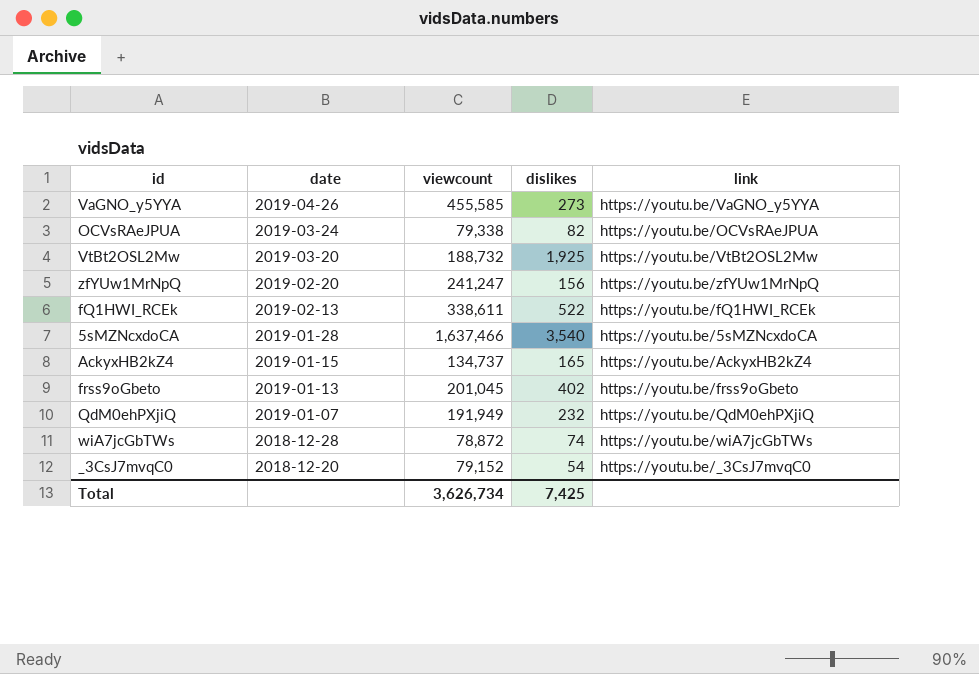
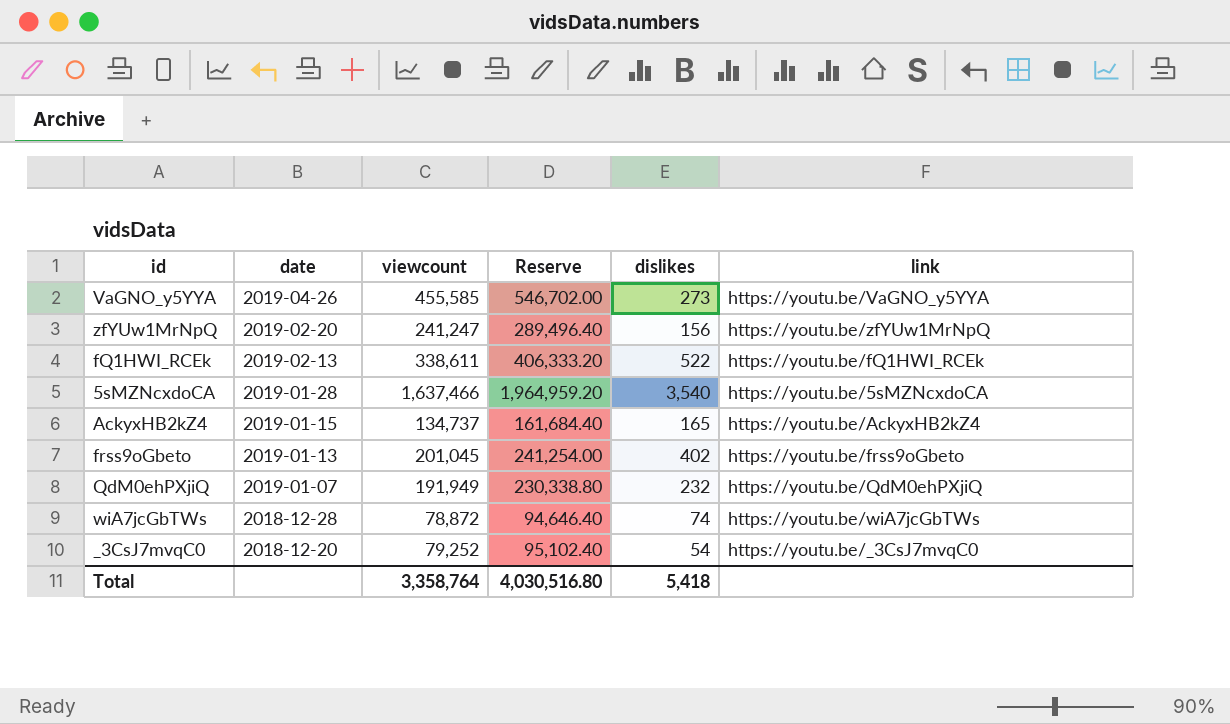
column Reserve | formula: none -> [viewcount] * 1.2
row OCVsRAeJPUA: 2019-03-24 | 79,338 | 82 | https://youtu.be/OCVsRAeJPUA -> none
row VtBt2OSL2Mw: 2019-03-20 | 188,732 | 1,925 | https://youtu.be/VtBt2OSL2Mw -> none
_3CsJ7mvqC0 | viewcount: 79,152 -> 79,252
Total | viewcount: 3,626,734 -> 3,358,764
Total | dislikes: 7,425 -> 5,418

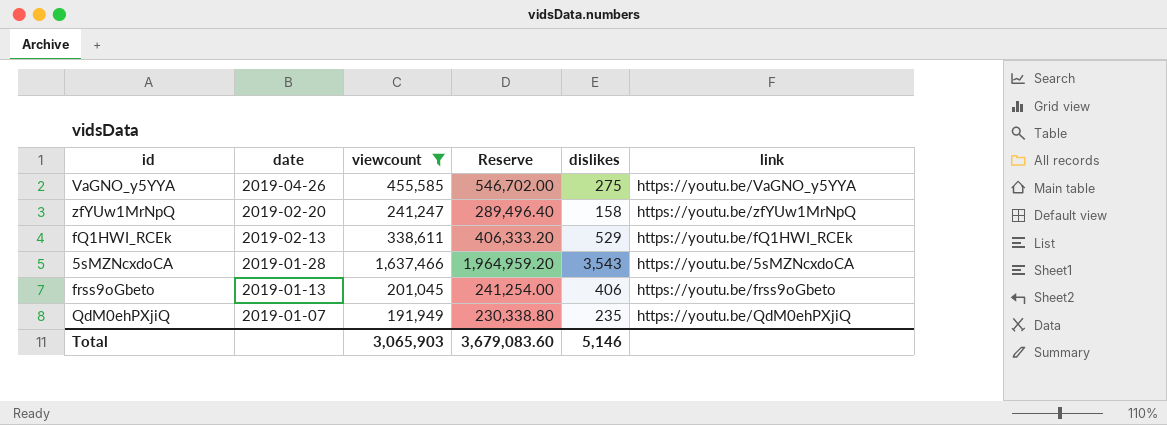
filter: none -> viewcount >= 191,949
VaGNO_y5YYA | dislikes: 273 -> 275
zfYUw1MrNpQ | dislikes: 156 -> 158
fQ1HWI_RCEk | dislikes: 522 -> 529
5sMZNcxdoCA | dislikes: 3,540 -> 3,543
frss9oGbeto | dislikes: 402 -> 406
QdM0ehPXjiQ | dislikes: 232 -> 235
Total | viewcount: 3,358,764 -> 3,065,903
Total | Reserve: 4,030,516.80 -> 3,679,083.60
Total | dislikes: 5,418 -> 5,146

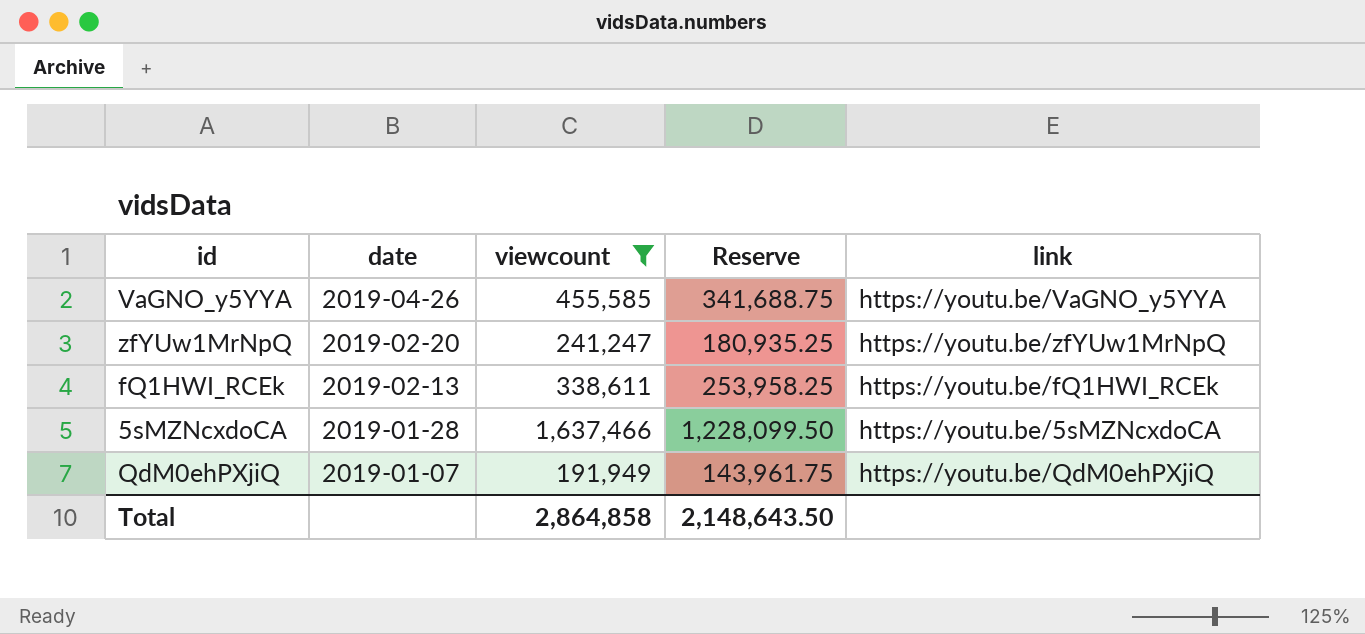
column dislikes | position: 5 -> none
column Reserve | formula: [viewcount] * 1.2 -> [viewcount] * 0.75
row frss9oGbeto: 2019-01-13 | 201,045 | 241,254.00 | 406 | https://youtu.be/frss9oGbeto -> none
Total | viewcount: 3,065,903 -> 2,864,858
Total | Reserve: 3,679,083.60 -> 2,148,643.50

